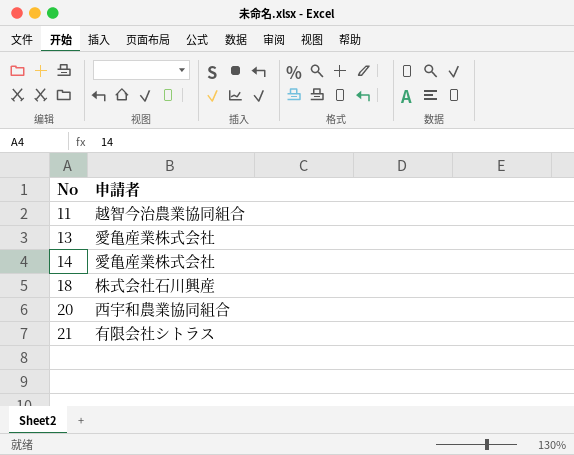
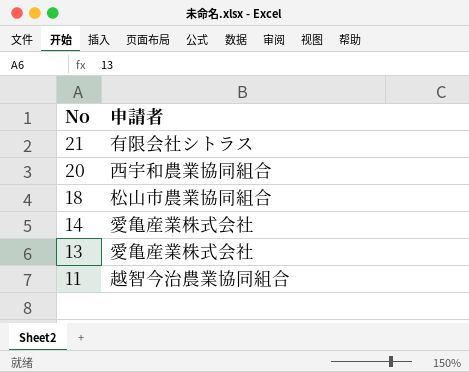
row order: No ascending -> No descending
18 | 申請者: 株式会社石川興産 -> 松山市農業協同組合

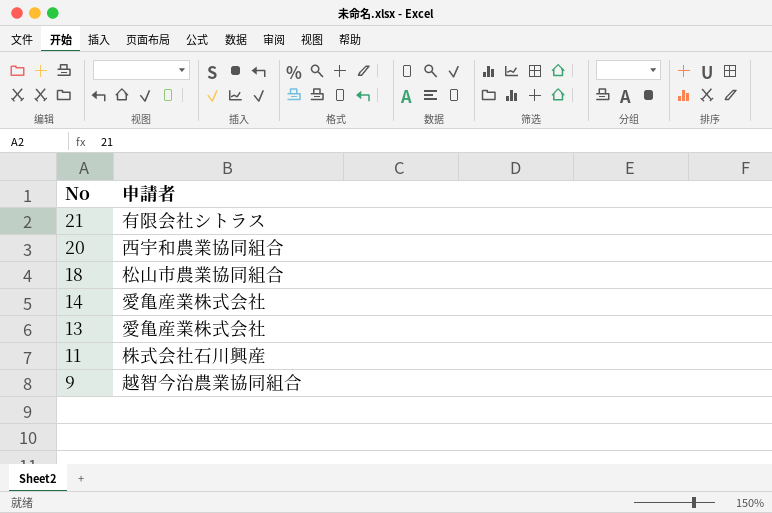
11 | 申請者: 越智今治農業協同組合 -> 株式会社石川興産
row 9: none -> 越智今治農業協同組合

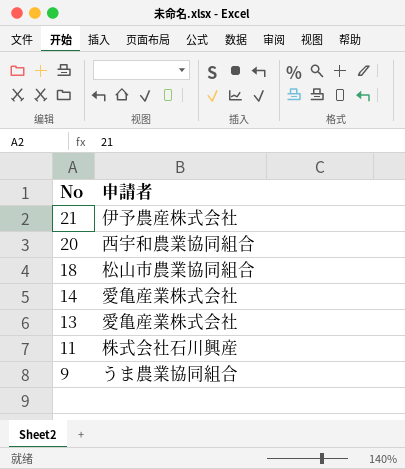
21 | 申請者: 有限会社シトラス -> 伊予農産株式会社
9 | 申請者: 越智今治農業協同組合 -> うま農業協同組合

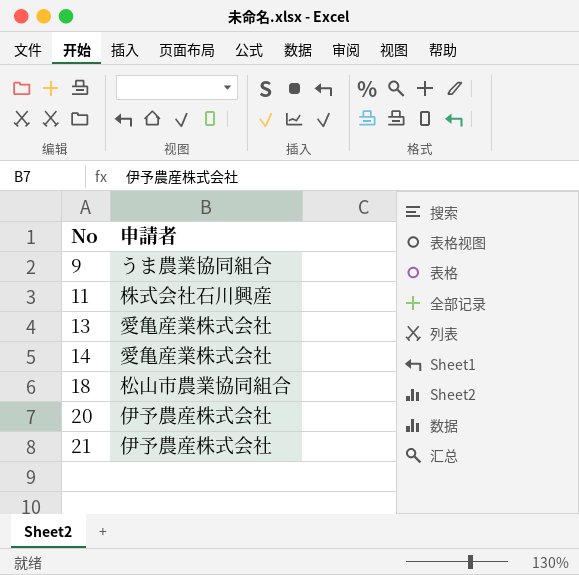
row order: No descending -> No ascending
20 | 申請者: 西宇和農業協同組合 -> 伊予農産株式会社

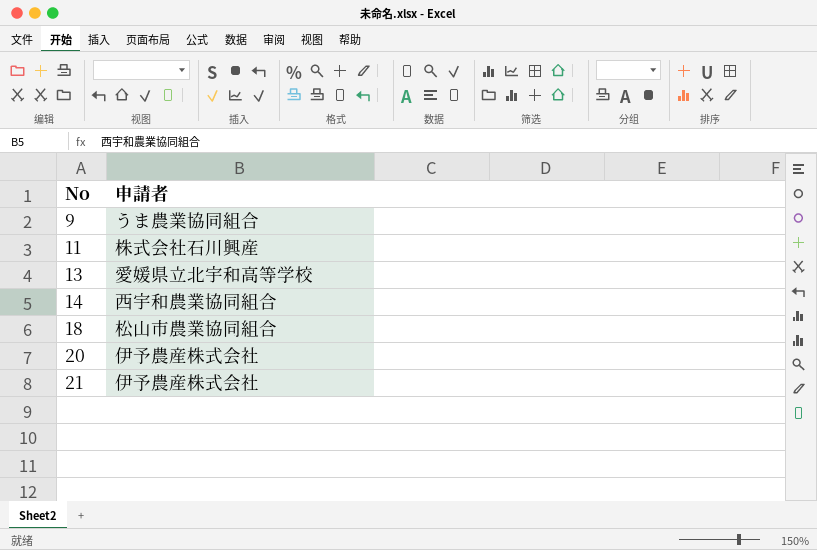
13 | 申請者: 愛亀産業株式会社 -> 愛媛県立北宇和高等学校
14 | 申請者: 愛亀産業株式会社 -> 西宇和農業協同組合

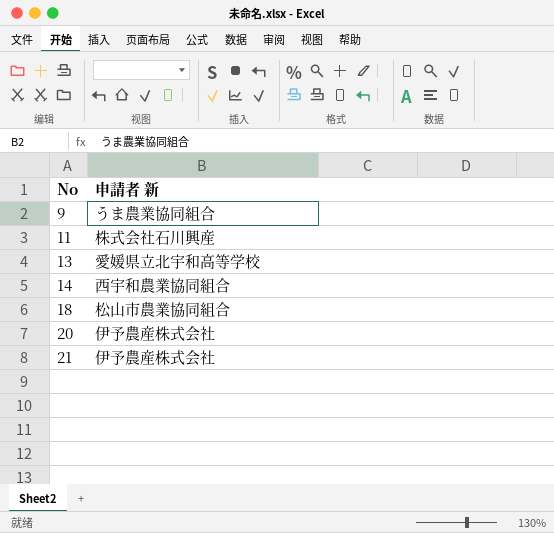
column name: 申請者 -> 申請者 新

